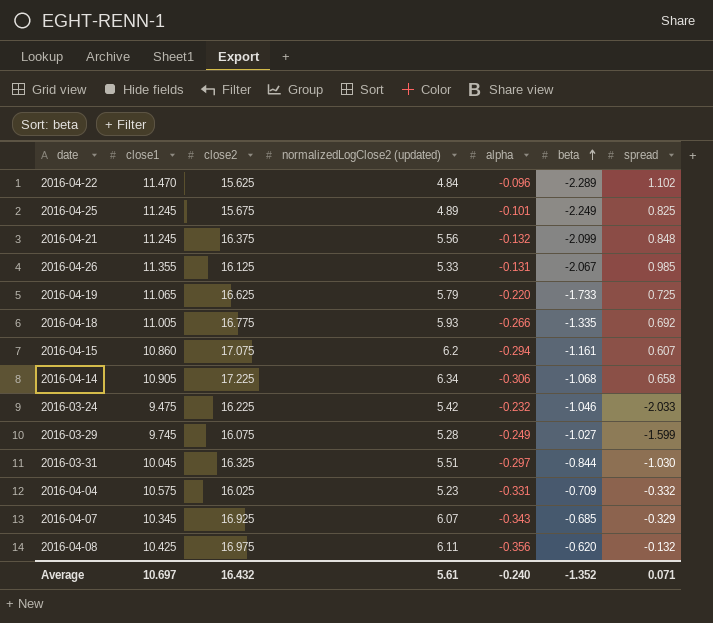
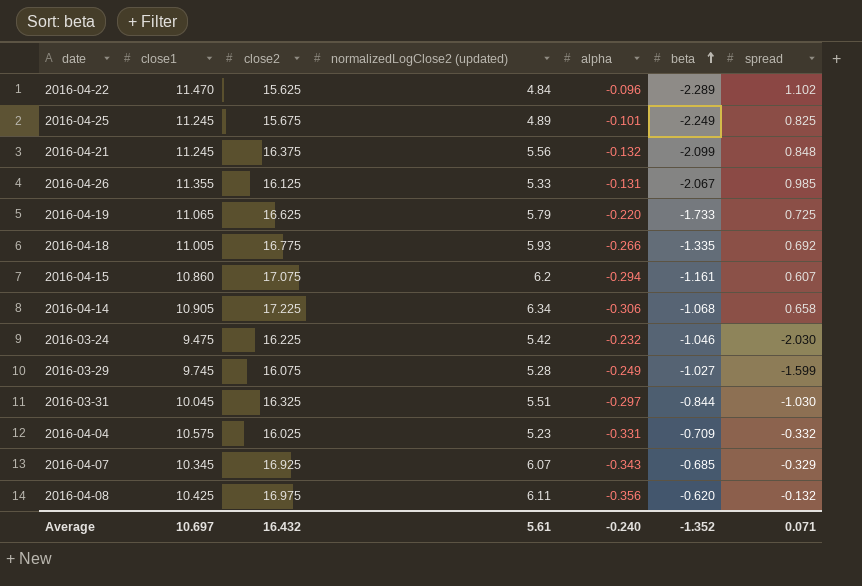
2016-03-24 | spread: -2.033 -> -2.030

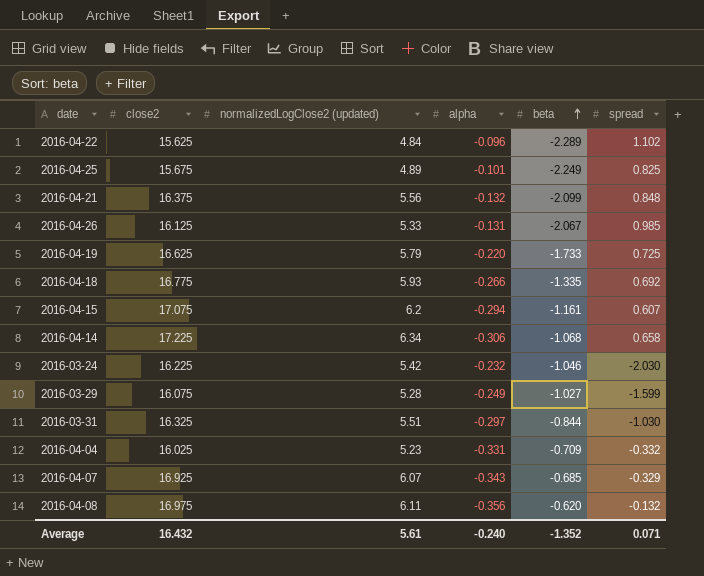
column close1 | position: 2 -> none

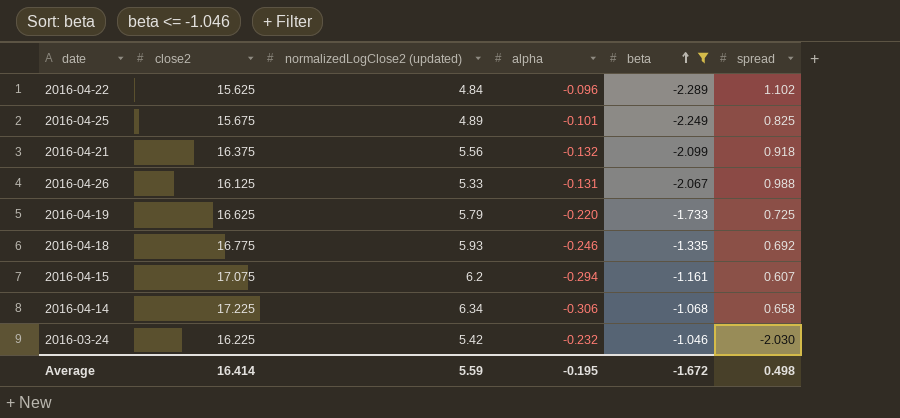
filter: none -> beta <= -1.046
2016-04-21 | spread: 0.848 -> 0.918
2016-04-26 | spread: 0.985 -> 0.988
2016-04-18 | alpha: -0.266 -> -0.246
Average | close2: 16.432 -> 16.414
Average | normalizedLogClose2 (updated): 5.61 -> 5.59
Average | alpha: -0.240 -> -0.195
Average | beta: -1.352 -> -1.672
Average | spread: 0.071 -> 0.498

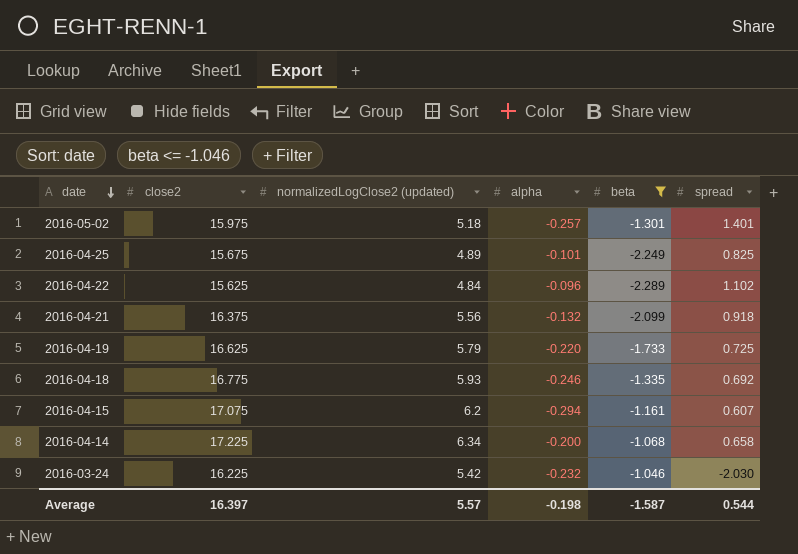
row order: beta ascending -> date descending
row 2016-04-26: 16.125 | 5.33 | -0.131 | -2.067 | 0.988 -> none
row 2016-05-02: none -> 15.975 | 5.18 | -0.257 | -1.301 | 1.401
2016-04-14 | alpha: -0.306 -> -0.200
Average | close2: 16.414 -> 16.397
Average | normalizedLogClose2 (updated): 5.59 -> 5.57
Average | alpha: -0.195 -> -0.198
Average | beta: -1.672 -> -1.587
Average | spread: 0.498 -> 0.544

